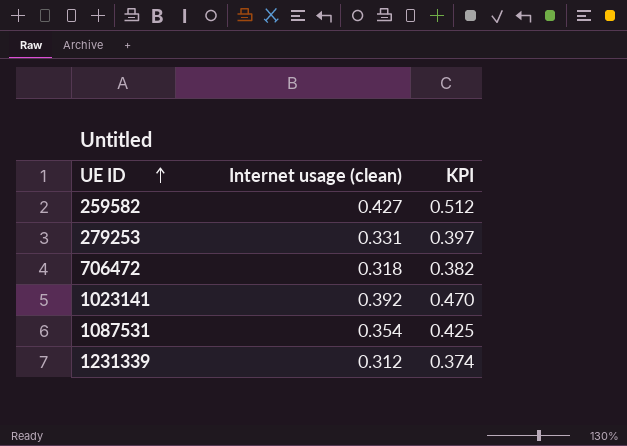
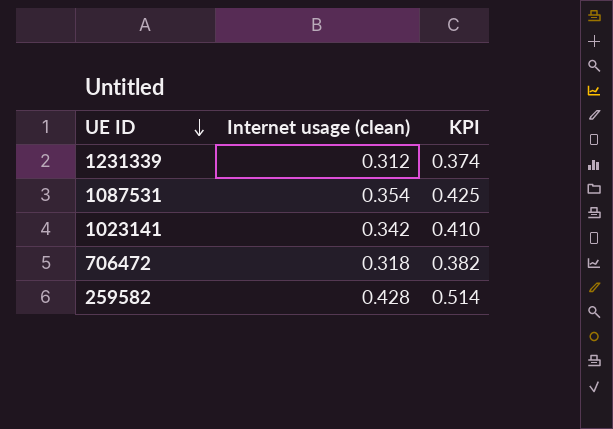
row order: UE ID ascending -> UE ID descending
row 279253: 0.331 | 0.397 -> none
1023141 | Internet usage (clean): 0.392 -> 0.342
1023141 | KPI: 0.470 -> 0.410
259582 | Internet usage (clean): 0.427 -> 0.428
259582 | KPI: 0.512 -> 0.514

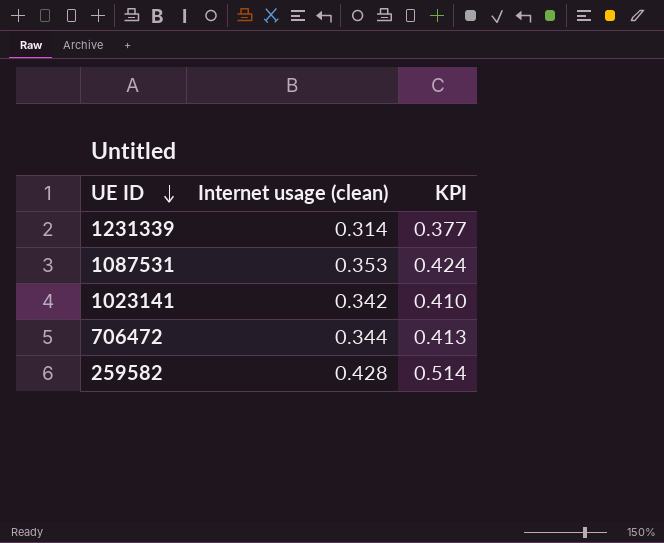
1231339 | Internet usage (clean): 0.312 -> 0.314
1231339 | KPI: 0.374 -> 0.377
1087531 | Internet usage (clean): 0.354 -> 0.353
1087531 | KPI: 0.425 -> 0.424
706472 | Internet usage (clean): 0.318 -> 0.344
706472 | KPI: 0.382 -> 0.413

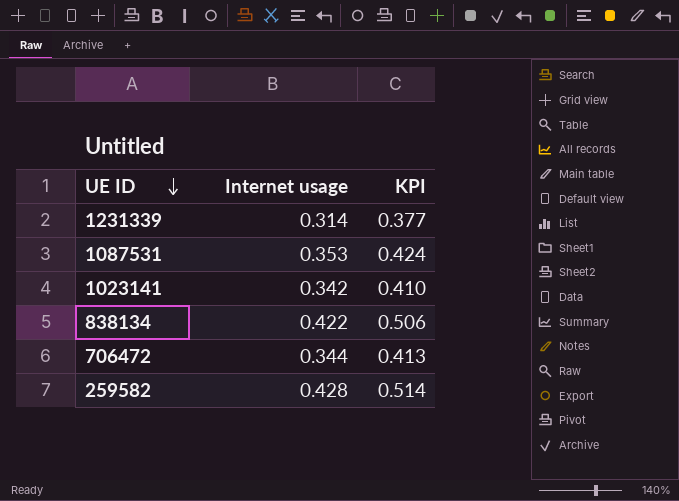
column name: Internet usage (clean) -> Internet usage
row 838134: none -> 0.422 | 0.506

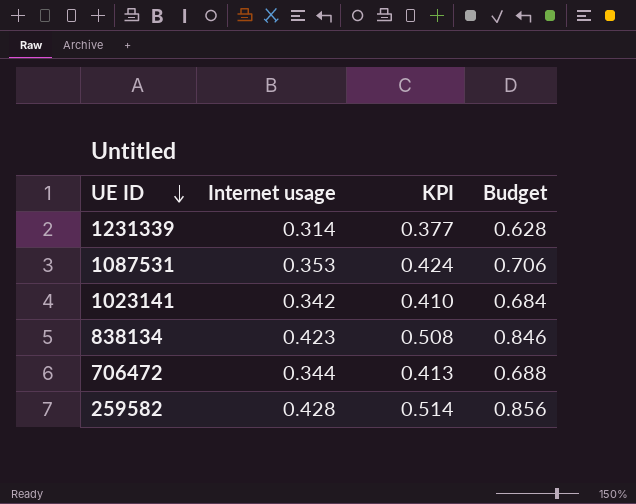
column Budget | formula: none -> [Internet usage] * 2
838134 | Internet usage: 0.422 -> 0.423
838134 | KPI: 0.506 -> 0.508

